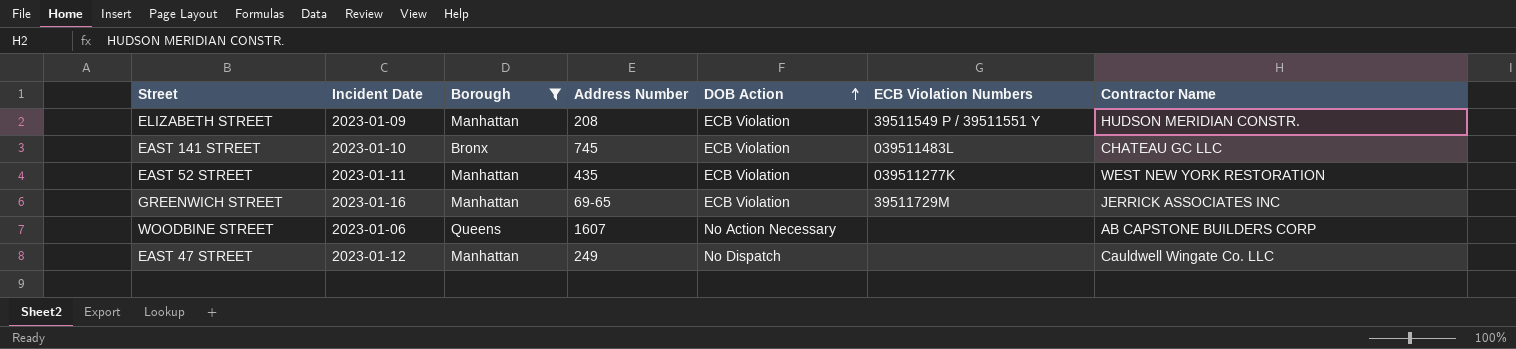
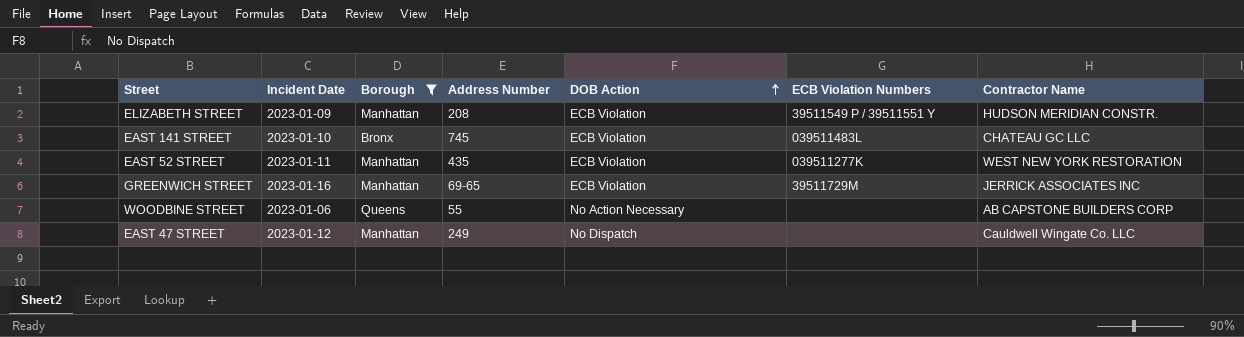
WOODBINE STREET | Address Number: 1607 -> 55

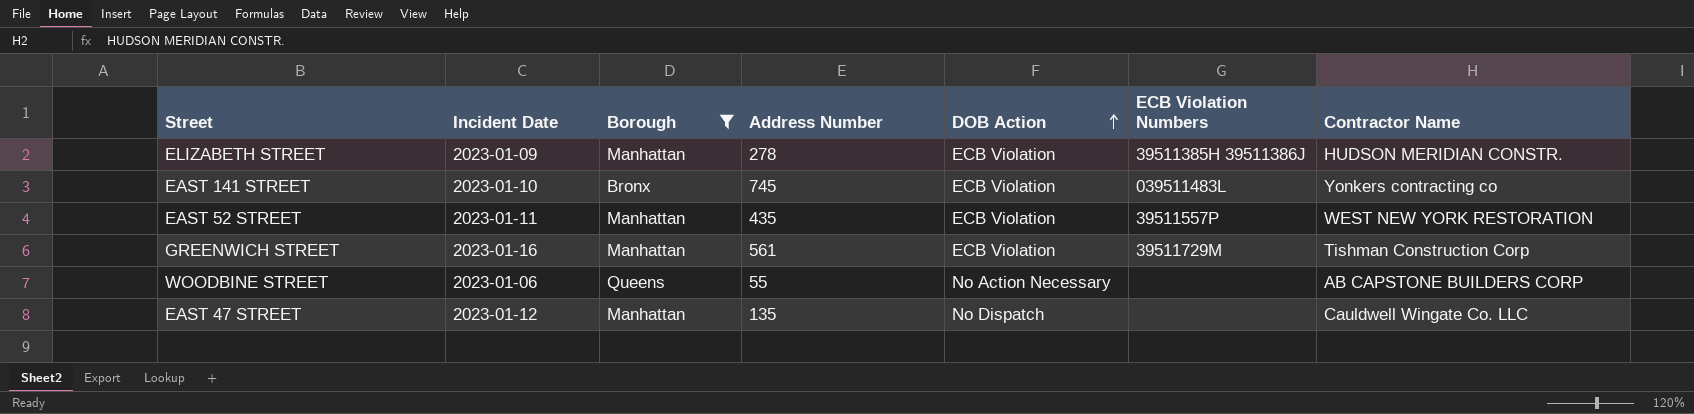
ELIZABETH STREET | Address Number: 208 -> 278
ELIZABETH STREET | ECB Violation Numbers: 39511549 P / 39511551 Y -> 39511385H 39511386J
EAST 141 STREET | Contractor Name: CHATEAU GC LLC -> Yonkers contracting co
EAST 52 STREET | ECB Violation Numbers: 039511277K -> 39511557P
GREENWICH STREET | Address Number: 69-65 -> 561
GREENWICH STREET | Contractor Name: JERRICK ASSOCIATES INC -> Tishman Construction Corp
EAST 47 STREET | Address Number: 249 -> 135

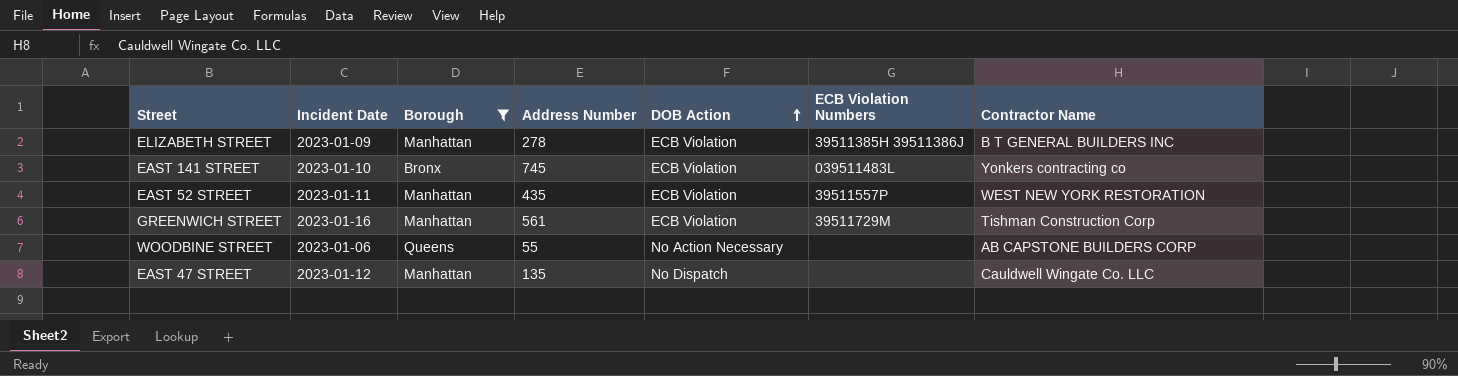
ELIZABETH STREET | Contractor Name: HUDSON MERIDIAN CONSTR. -> B T GENERAL BUILDERS INC

